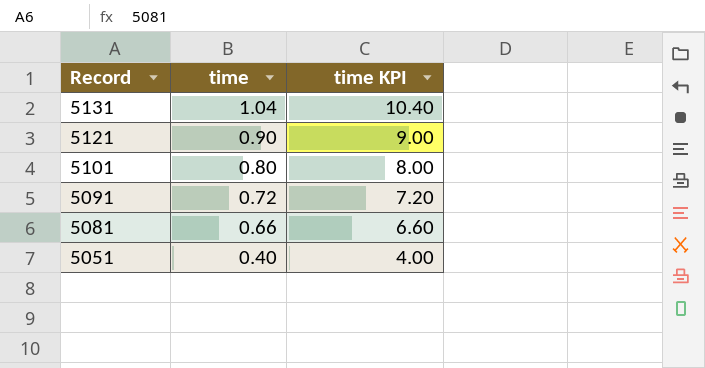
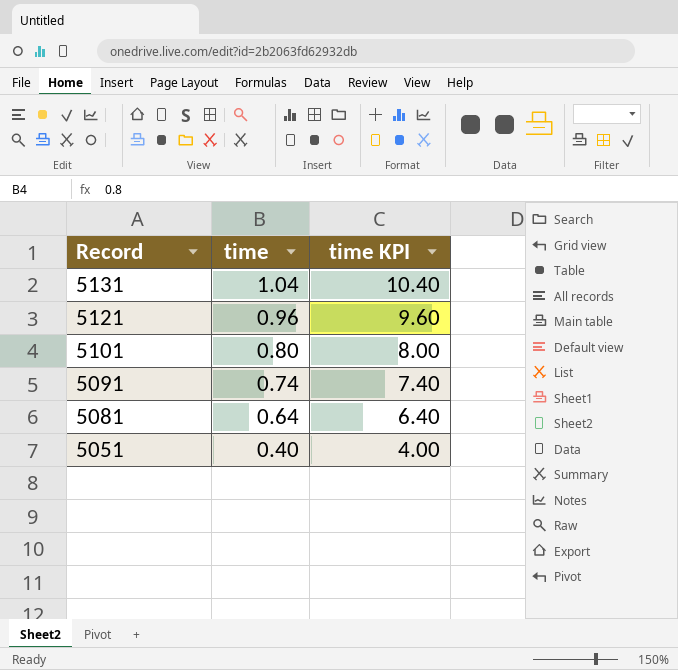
5121 | time: 0.90 -> 0.96
5121 | time KPI: 9.00 -> 9.60
5091 | time: 0.72 -> 0.74
5091 | time KPI: 7.20 -> 7.40
5081 | time: 0.66 -> 0.64
5081 | time KPI: 6.60 -> 6.40

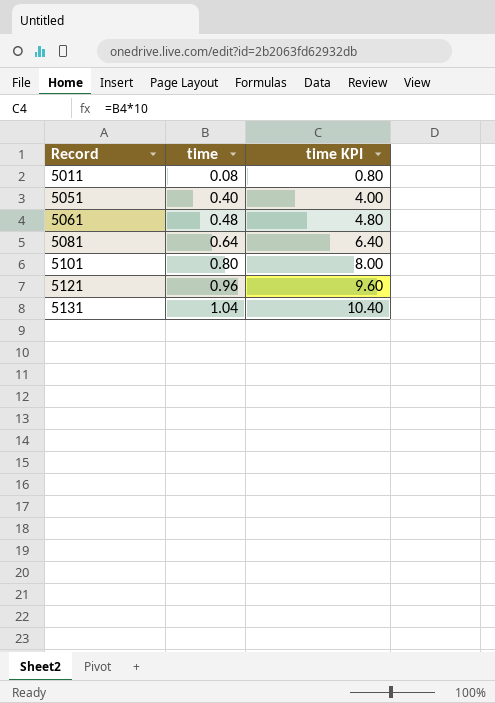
row order: Record descending -> Record ascending
row 5091: 0.74 | 7.40 -> none
row 5011: none -> 0.08 | 0.80
row 5061: none -> 0.48 | 4.80

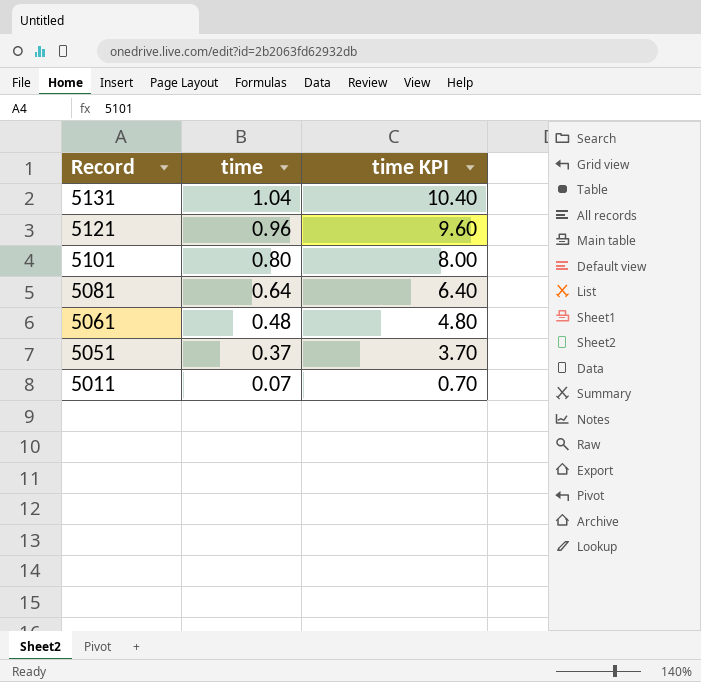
row order: Record ascending -> Record descending
5051 | time: 0.40 -> 0.37
5051 | time KPI: 4.00 -> 3.70
5011 | time: 0.08 -> 0.07
5011 | time KPI: 0.80 -> 0.70

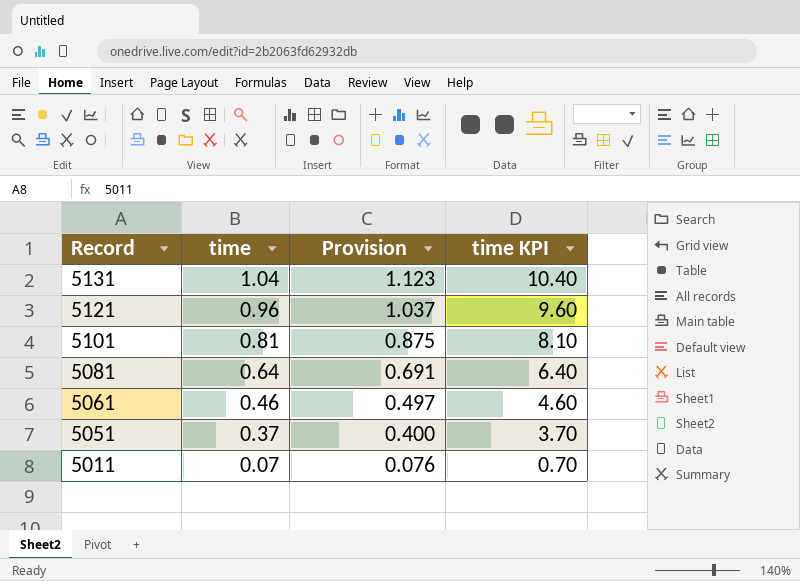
column Provision | formula: none -> [time] * 1.08
5101 | time: 0.80 -> 0.81
5101 | time KPI: 8.00 -> 8.10
5061 | time: 0.48 -> 0.46
5061 | time KPI: 4.80 -> 4.60

